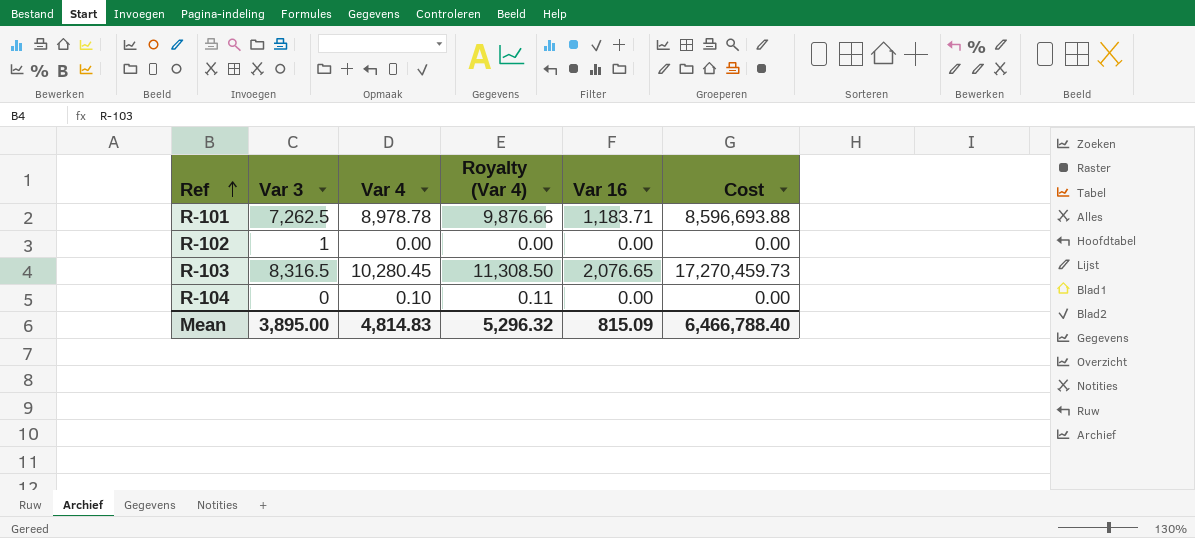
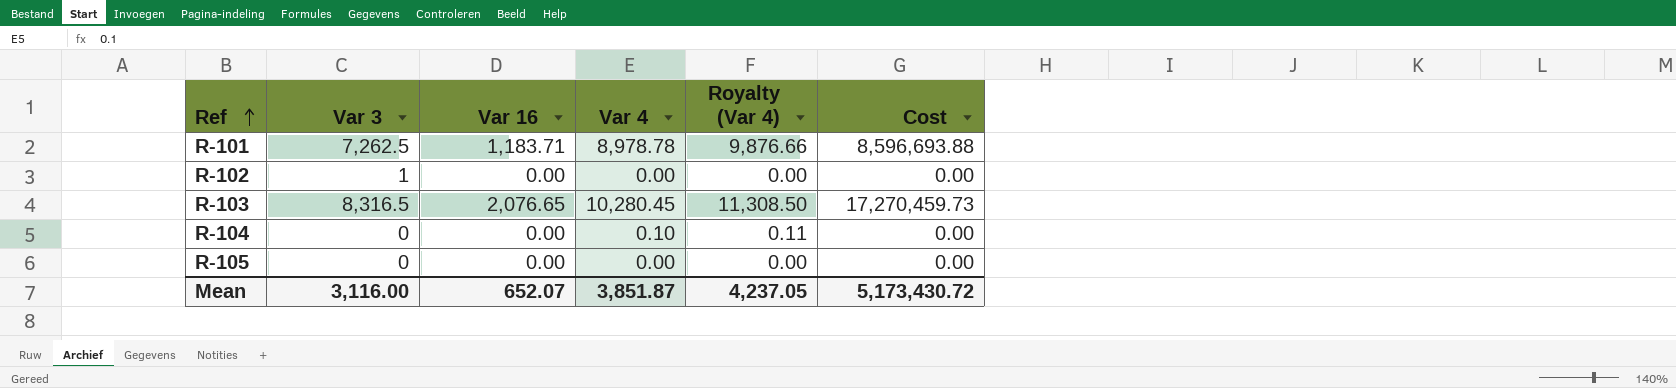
column Var 16 | position: 5 -> 3
row R-105: none -> 0 | 0.00 | 0.00 | 0.00 | 0.00
Mean | Var 3: 3,895.00 -> 3,116.00
Mean | Var 16: 815.09 -> 652.07
Mean | Var 4: 4,814.83 -> 3,851.87
Mean | Royalty (Var 4): 5,296.32 -> 4,237.05
Mean | Cost: 6,466,788.40 -> 5,173,430.72

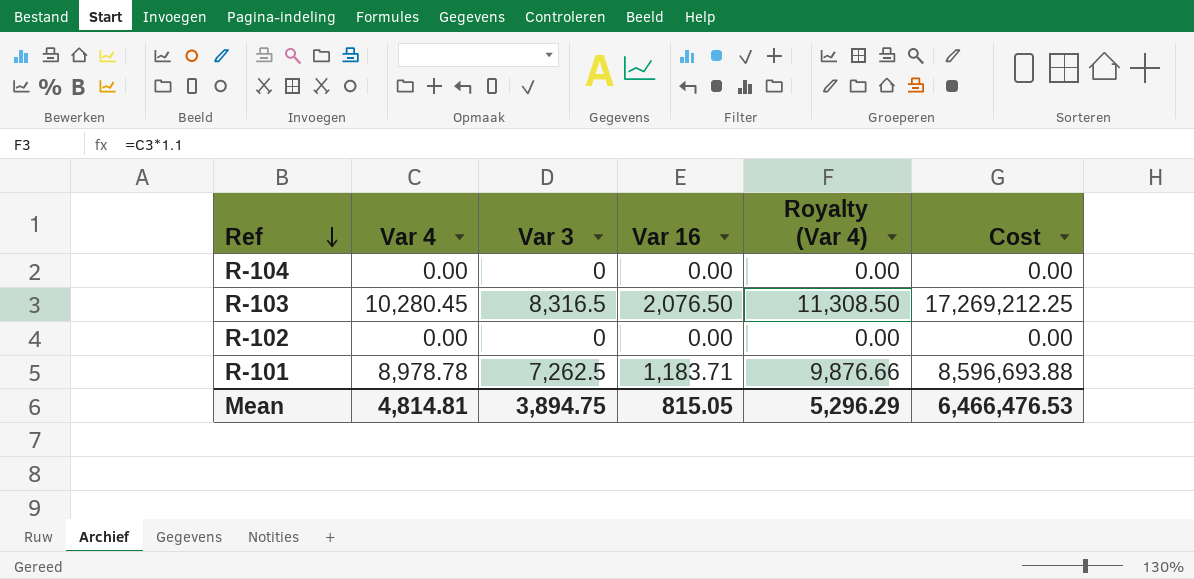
row order: Ref ascending -> Ref descending
column Var 4 | position: 4 -> 2
row R-105: 0 | 0.00 | 0.00 | 0.00 | 0.00 -> none
R-104 | Var 4: 0.10 -> 0.00
R-104 | Royalty (Var 4): 0.11 -> 0.00
R-103 | Var 16: 2,076.65 -> 2,076.50
R-103 | Cost: 17,270,459.73 -> 17,269,212.25
R-102 | Var 3: 1 -> 0
Mean | Var 4: 3,851.87 -> 4,814.81
Mean | Var 3: 3,116.00 -> 3,894.75
Mean | Var 16: 652.07 -> 815.05
Mean | Royalty (Var 4): 4,237.05 -> 5,296.29
Mean | Cost: 5,173,430.72 -> 6,466,476.53

